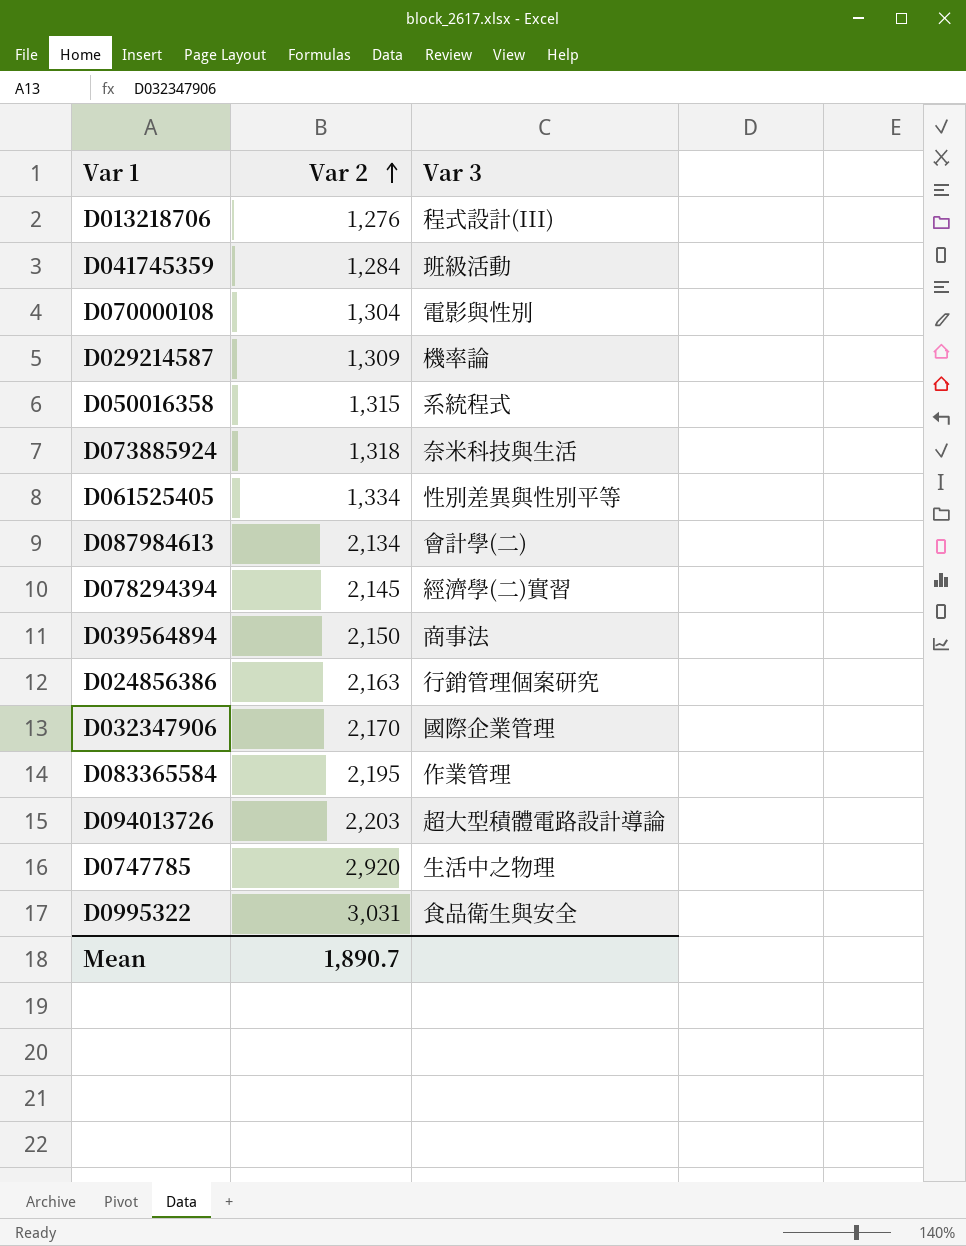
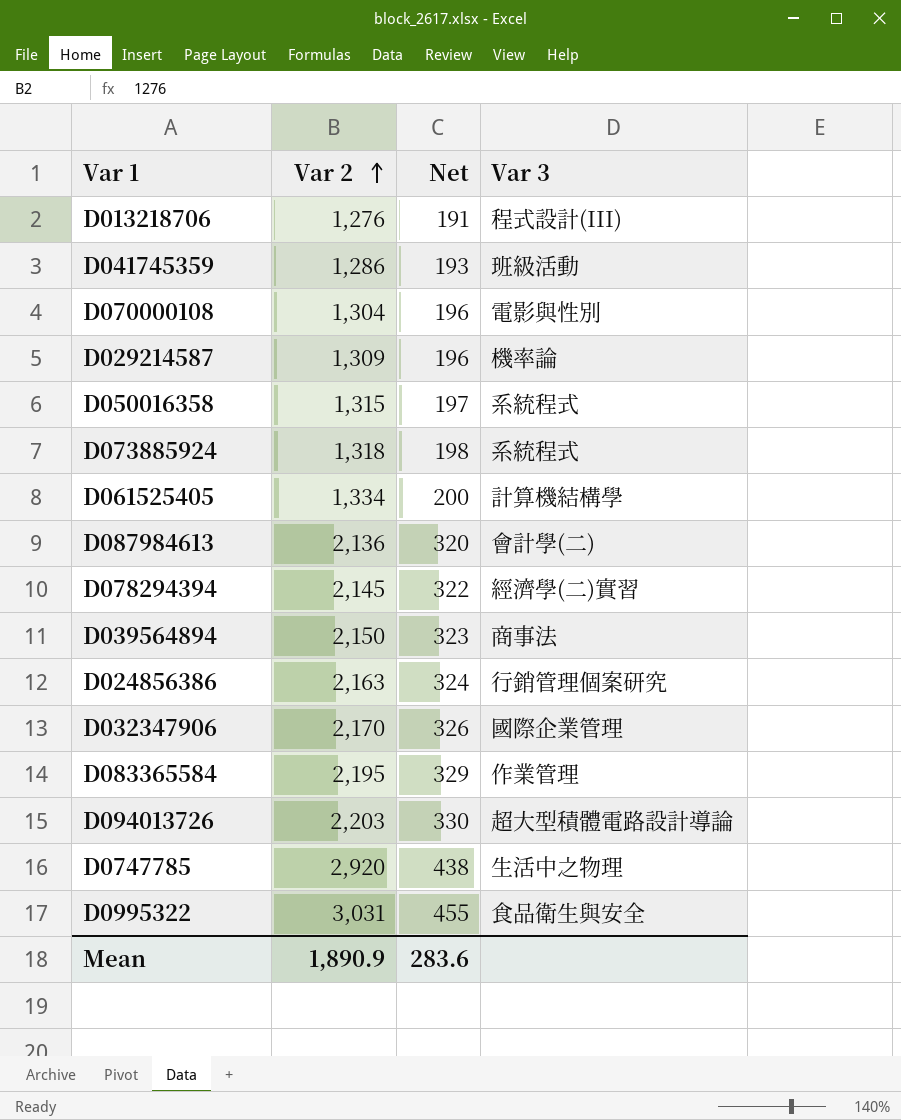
column Net | formula: none -> [Var 2] * 0.15
D041745359 | Var 2: 1,284 -> 1,286
D073885924 | Var 3: 奈米科技與生活 -> 系統程式
D061525405 | Var 3: 性別差異與性別平等 -> 計算機結構學
D087984613 | Var 2: 2,134 -> 2,136
Mean | Var 2: 1,890.7 -> 1,890.9

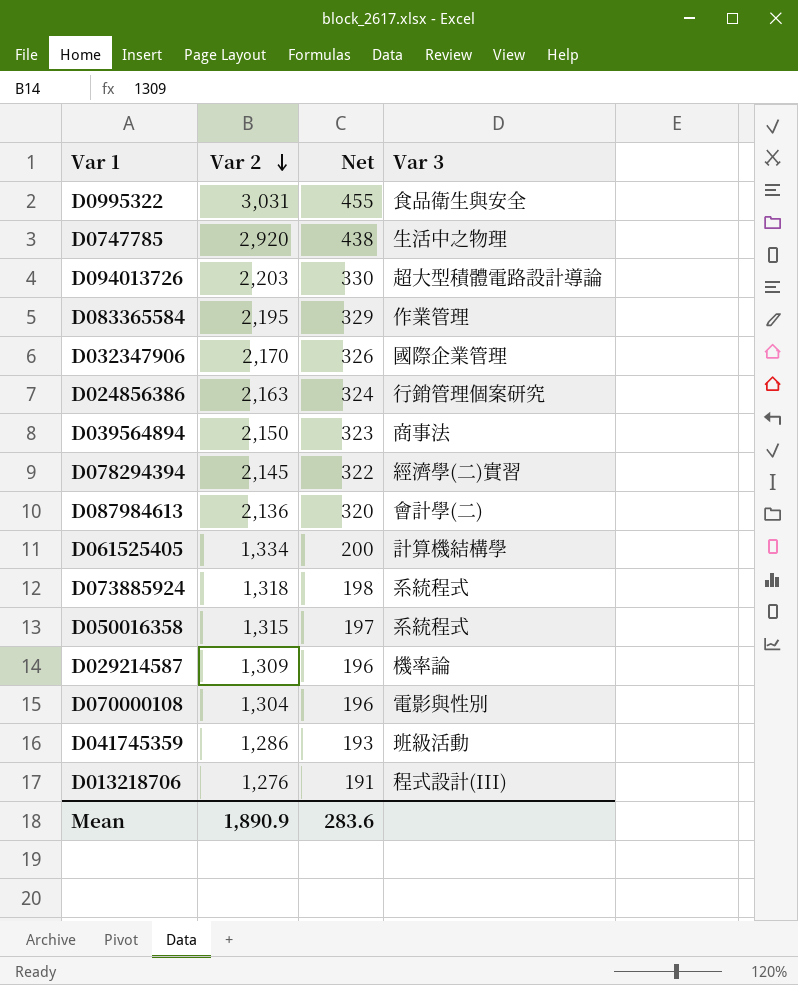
row order: Var 2 ascending -> Var 2 descending

